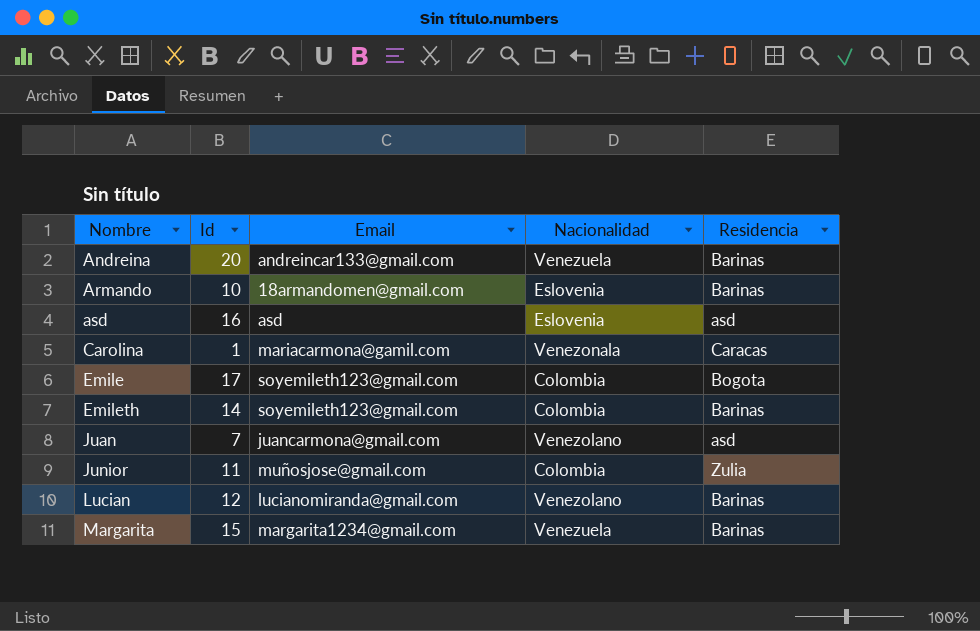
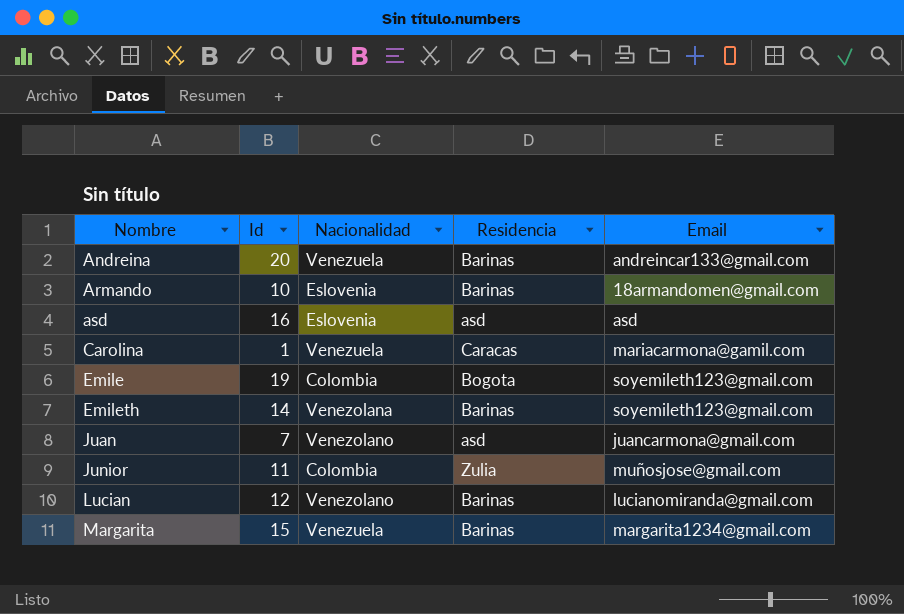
column Email | position: 3 -> 5
Carolina | Nacionalidad: Venezonala -> Venezuela
Emile | Id: 17 -> 19
Emileth | Nacionalidad: Colombia -> Venezolana

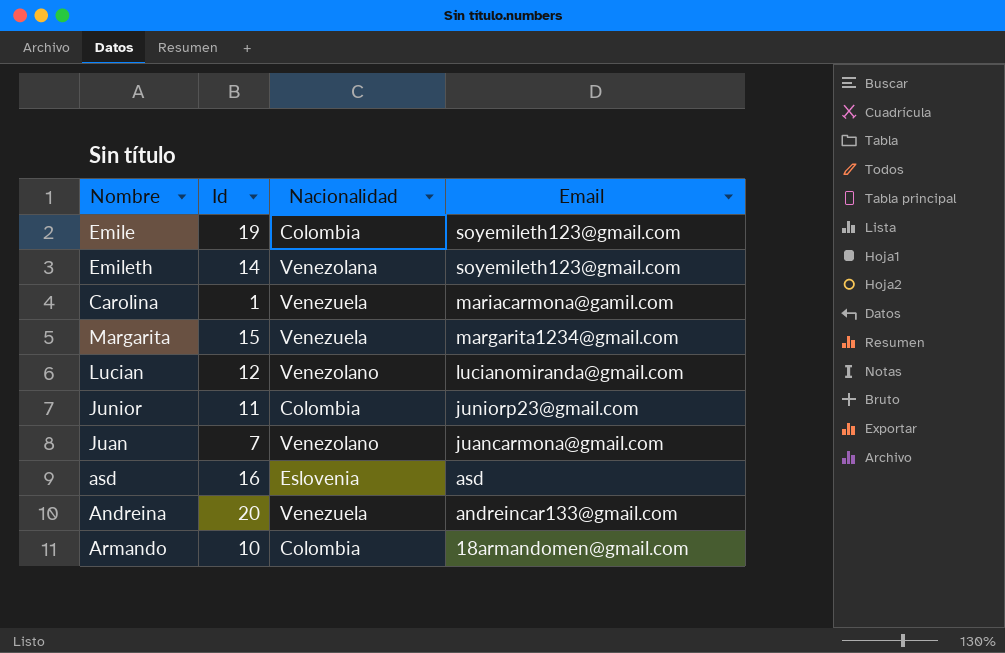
row order: Nombre ascending -> Email descending
column Residencia | position: 4 -> none
Junior | Email: muñosjose@gmail.com -> juniorp23@gmail.com
Armando | Nacionalidad: Eslovenia -> Colombia

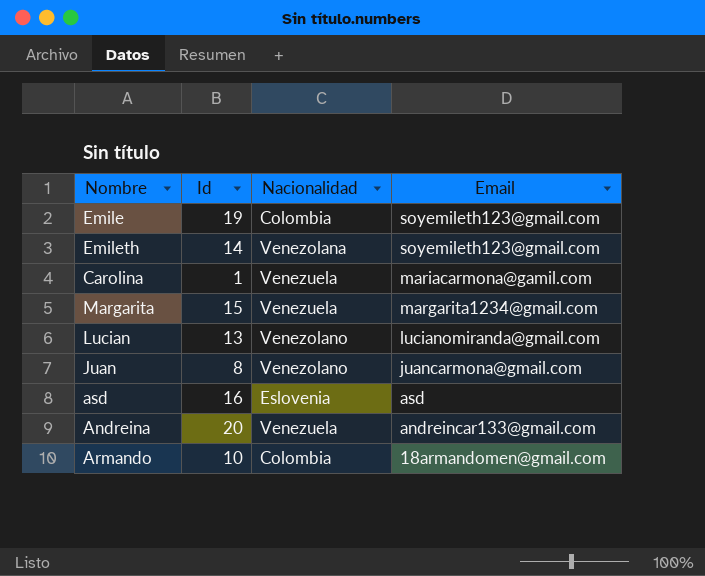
row Junior: 11 | Colombia | juniorp23@gmail.com -> none
Lucian | Id: 12 -> 13
Juan | Id: 7 -> 8

